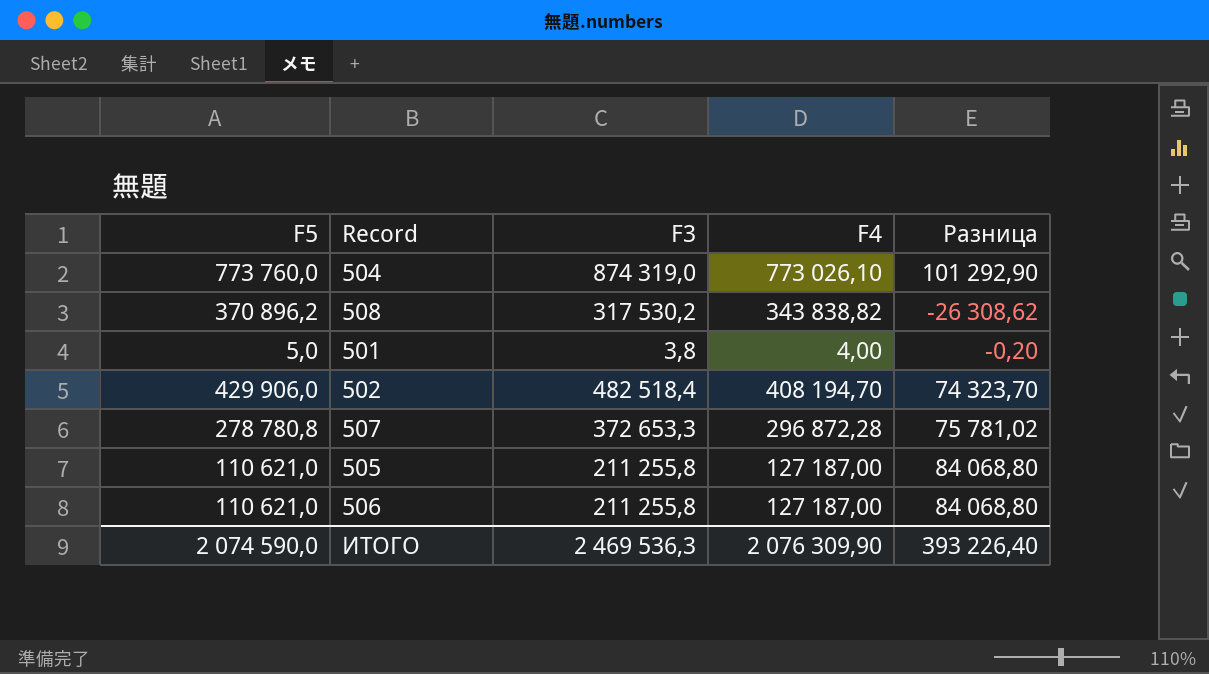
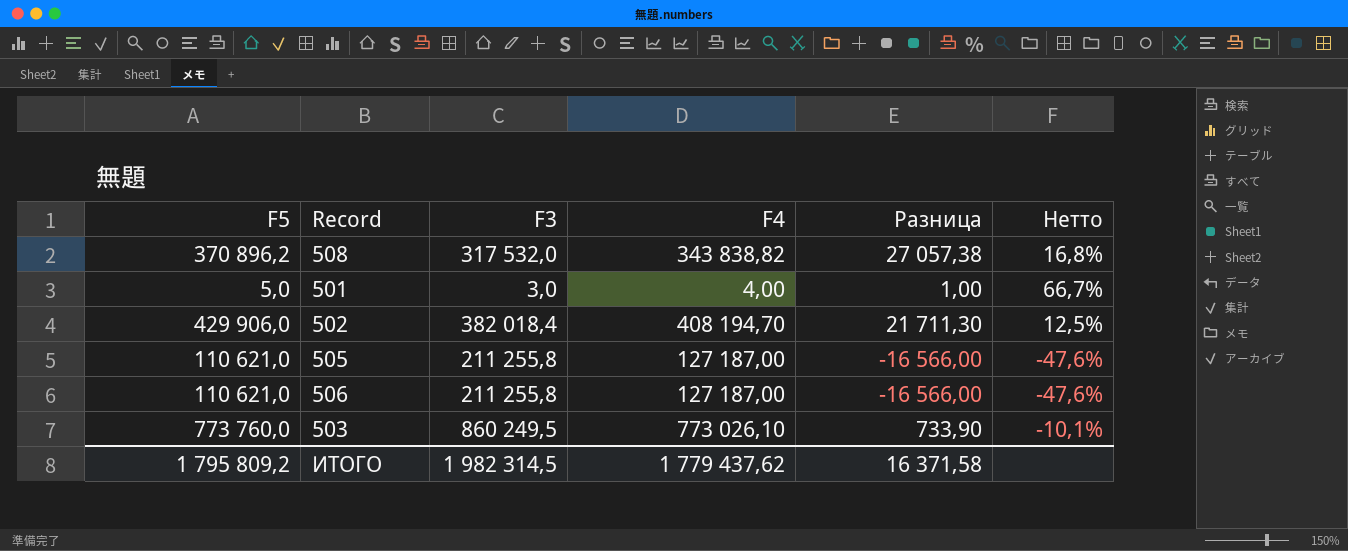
column Разница | formula: [F3] - [F4] -> [F5] - [F4]
column Нетто | formula: none -> ([F5] - [F3]) / [F3]
row 504: 773 760,0 | 874 319,0 | 773 026,10 | 101 292,90 -> none
row 507: 278 780,8 | 372 653,3 | 296 872,28 | 75 781,02 -> none
508 | F3: 317 530,2 -> 317 532,0
501 | F3: 3,8 -> 3,0
502 | F3: 482 518,4 -> 382 018,4
row 503: none -> 773 760,0 | 860 249,5 | 773 026,10 | 733,90 | -10,1%
ИТОГО | F5: 2 074 590,0 -> 1 795 809,2
ИТОГО | F3: 2 469 536,3 -> 1 982 314,5
ИТОГО | F4: 2 076 309,90 -> 1 779 437,62
ИТОГО | Разница: 393 226,40 -> 16 371,58

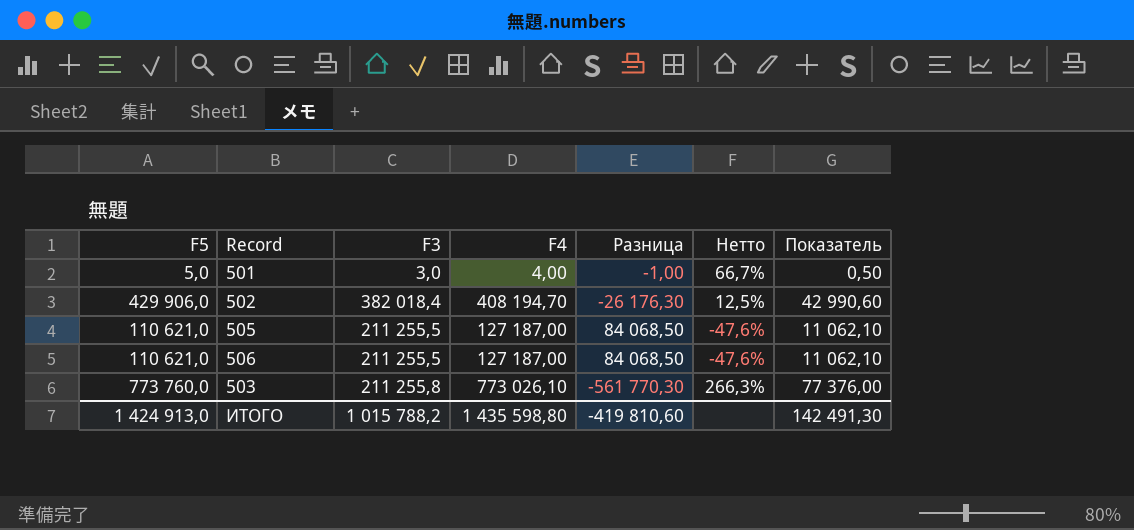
column Разница | formula: [F5] - [F4] -> [F3] - [F4]
column Показатель | formula: none -> [F5] * 0,1
row 508: 370 896,2 | 317 532,0 | 343 838,82 | 27 057,38 | 16,8% -> none
505 | F3: 211 255,8 -> 211 255,5
506 | F3: 211 255,8 -> 211 255,5
503 | F3: 860 249,5 -> 211 255,8
503 | Нетто: -10,1% -> 266,3%
ИТОГО | F5: 1 795 809,2 -> 1 424 913,0
ИТОГО | F3: 1 982 314,5 -> 1 015 788,2
ИТОГО | F4: 1 779 437,62 -> 1 435 598,80
ИТОГО | Разница: 16 371,58 -> -419 810,60

